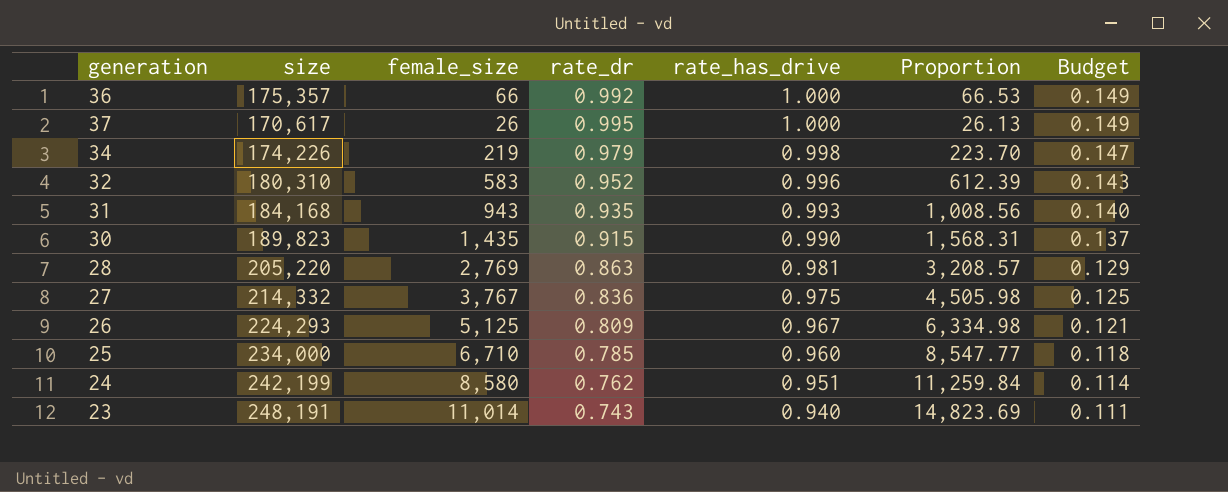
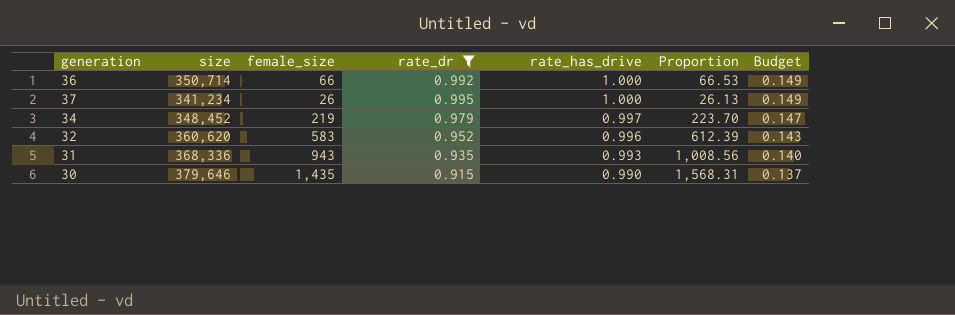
filter: none -> rate_dr >= 0.915
36 | size: 175,357 -> 350,714
37 | size: 170,617 -> 341,234
34 | size: 174,226 -> 348,452
34 | rate_has_drive: 0.998 -> 0.997
32 | size: 180,310 -> 360,620
31 | size: 184,168 -> 368,336
30 | size: 189,823 -> 379,646

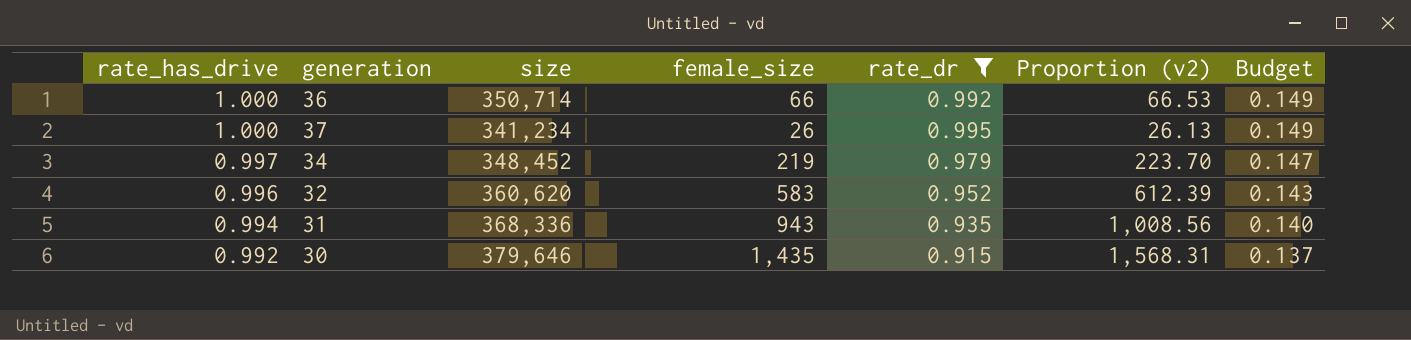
column rate_has_drive | position: 5 -> 1
column name: Proportion -> Proportion (v2)
31 | rate_has_drive: 0.993 -> 0.994
30 | rate_has_drive: 0.990 -> 0.992

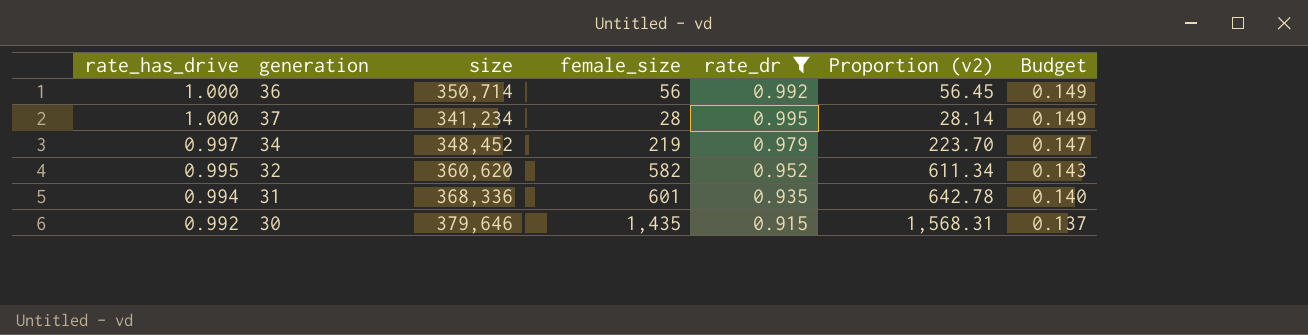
36 | female_size: 66 -> 56
36 | Proportion (v2): 66.53 -> 56.45
37 | female_size: 26 -> 28
37 | Proportion (v2): 26.13 -> 28.14
32 | rate_has_drive: 0.996 -> 0.995
32 | female_size: 583 -> 582
32 | Proportion (v2): 612.39 -> 611.34
31 | female_size: 943 -> 601
31 | Proportion (v2): 1,008.56 -> 642.78

